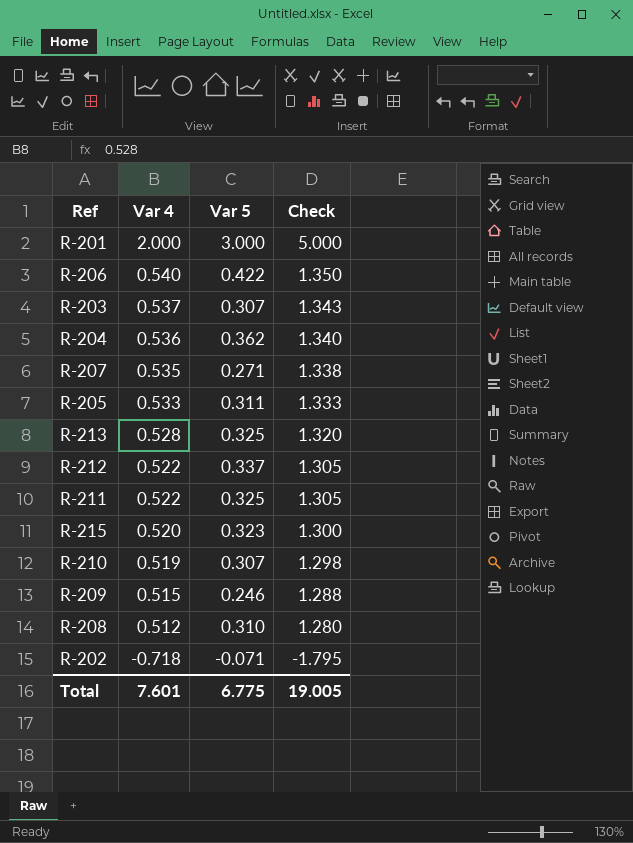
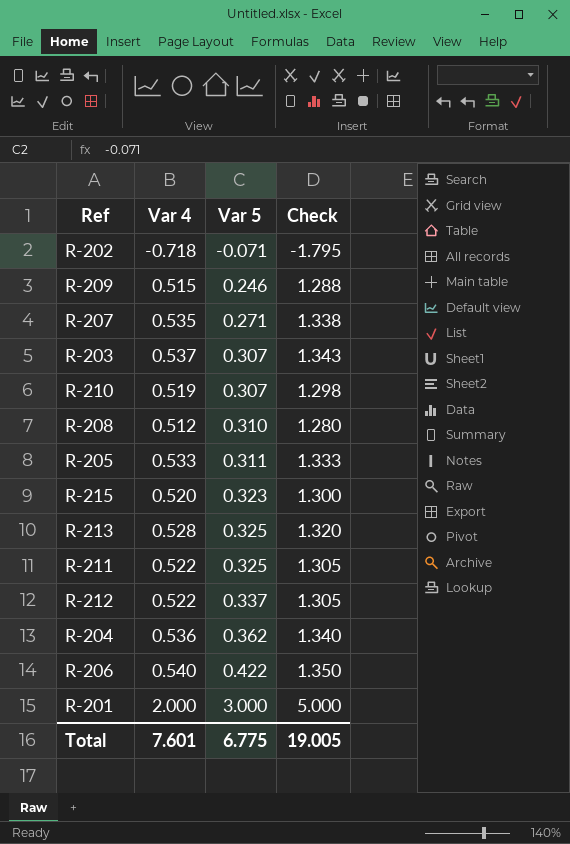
row order: Var 4 descending -> Var 5 ascending

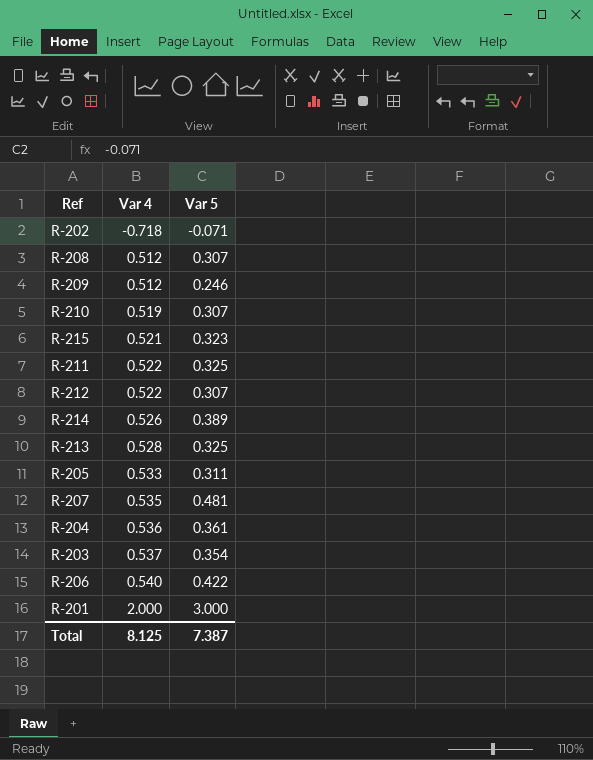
row order: Var 5 ascending -> Var 4 ascending
column Check | formula: [Var 4] * 2.5 -> none
R-208 | Var 5: 0.310 -> 0.307
R-209 | Var 4: 0.515 -> 0.512
R-215 | Var 4: 0.520 -> 0.521
R-212 | Var 5: 0.337 -> 0.307
row R-214: none -> 0.526 | 0.389
R-207 | Var 5: 0.271 -> 0.481
R-204 | Var 5: 0.362 -> 0.361
R-203 | Var 5: 0.307 -> 0.354
Total | Var 4: 7.601 -> 8.125
Total | Var 5: 6.775 -> 7.387

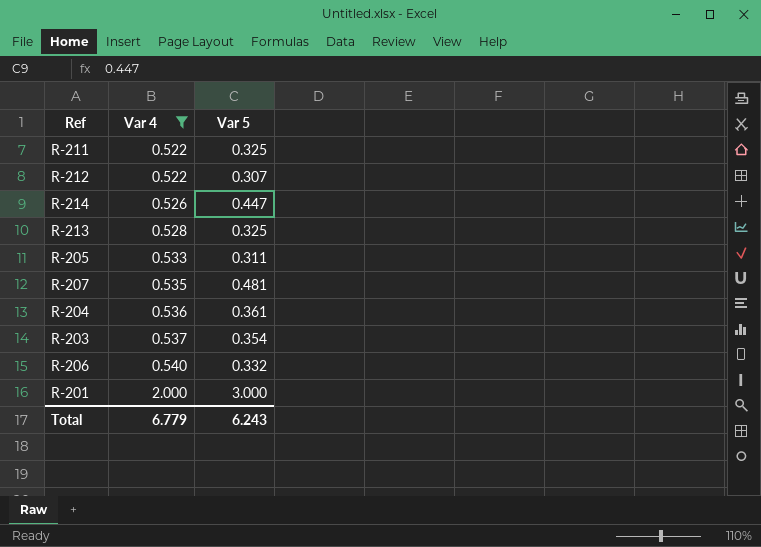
filter: none -> Var 4 >= 0.522
R-214 | Var 5: 0.389 -> 0.447
R-206 | Var 5: 0.422 -> 0.332
Total | Var 4: 8.125 -> 6.779
Total | Var 5: 7.387 -> 6.243

